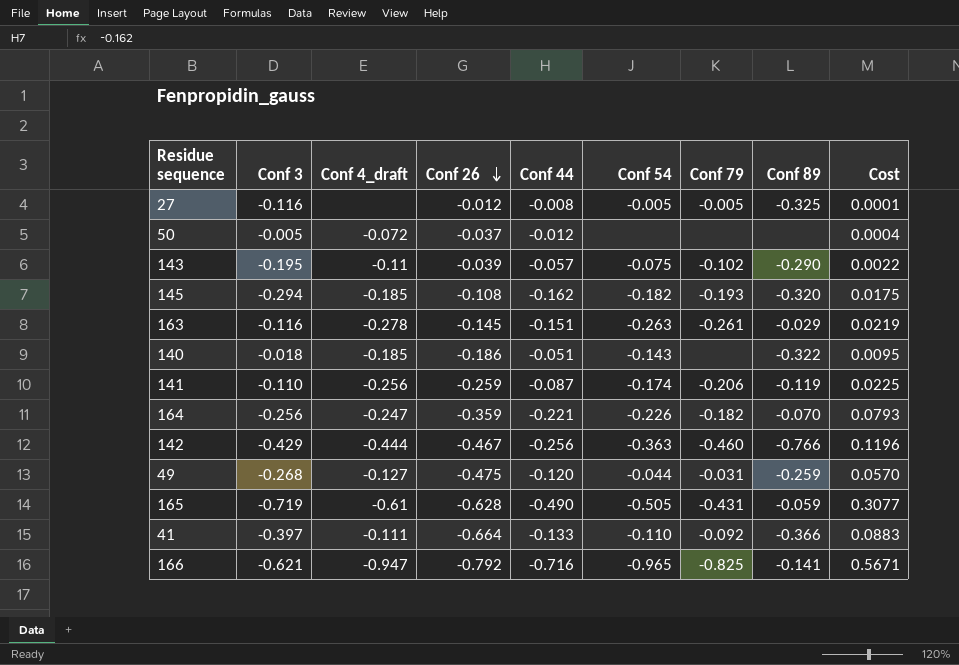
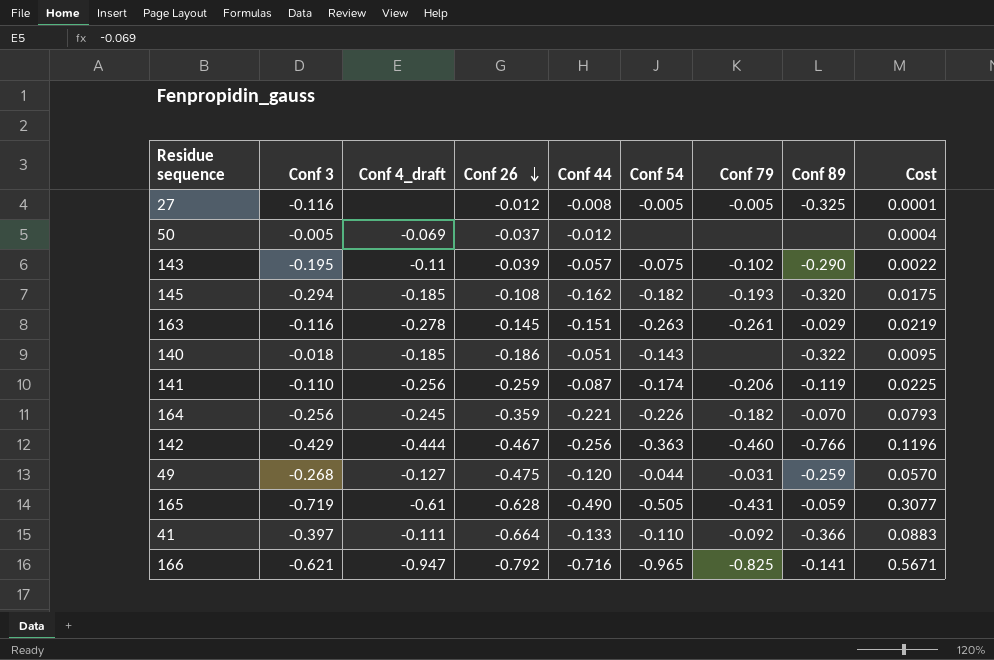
50 | Conf 4_draft: -0.072 -> -0.069
164 | Conf 4_draft: -0.247 -> -0.245

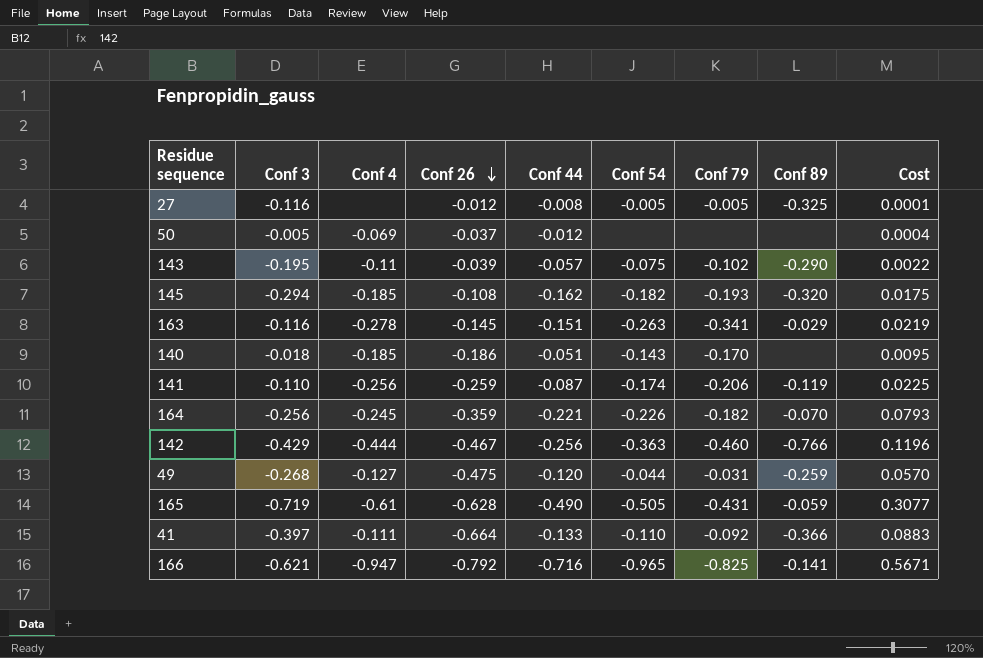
column name: Conf 4_draft -> Conf 4
163 | Conf 79: -0.261 -> -0.341
140 | Conf 79: none -> -0.170
140 | Conf 89: -0.322 -> none

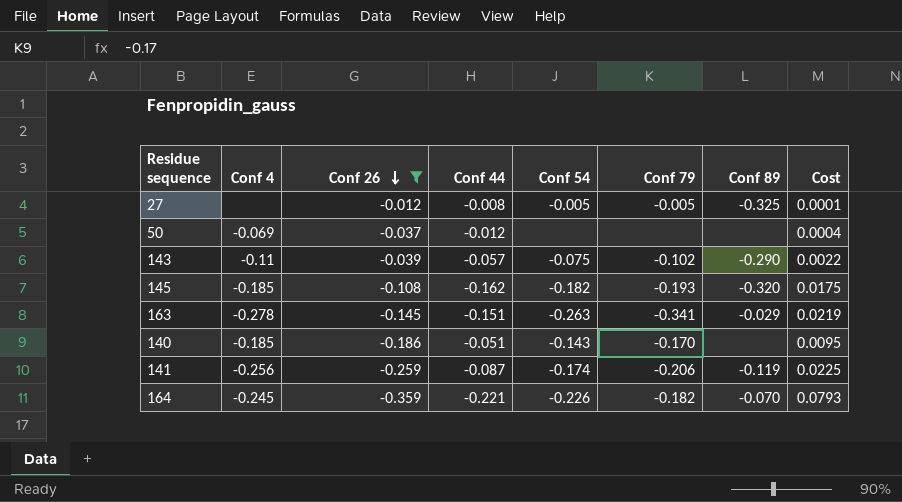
filter: none -> Conf 26 >= -0.359
column Conf 3 | position: 2 -> none

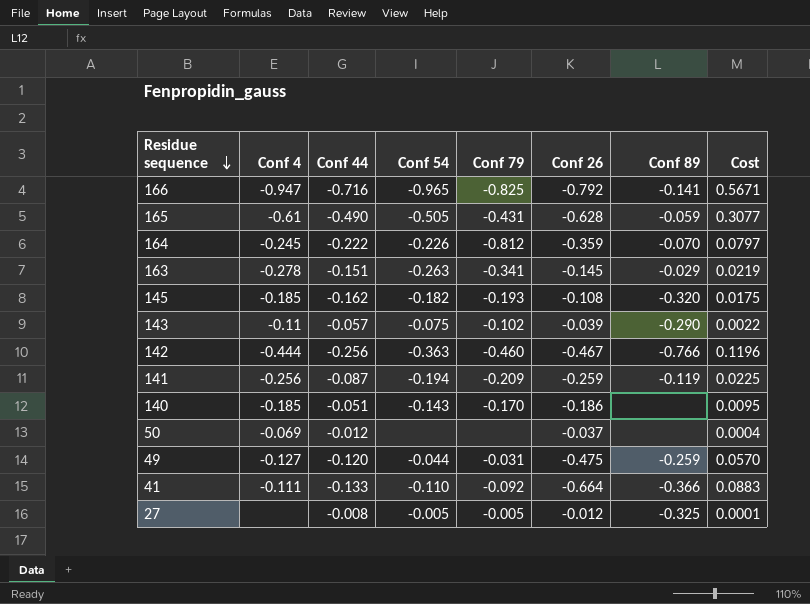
filter: Conf 26 >= -0.359 -> none
row order: Conf 26 descending -> Residue sequence descending
column Conf 26 | position: 3 -> 6
164 | Conf 44: -0.221 -> -0.222
164 | Conf 79: -0.182 -> -0.812
164 | Cost: 0.0793 -> 0.0797
141 | Conf 54: -0.174 -> -0.194
141 | Conf 79: -0.206 -> -0.209

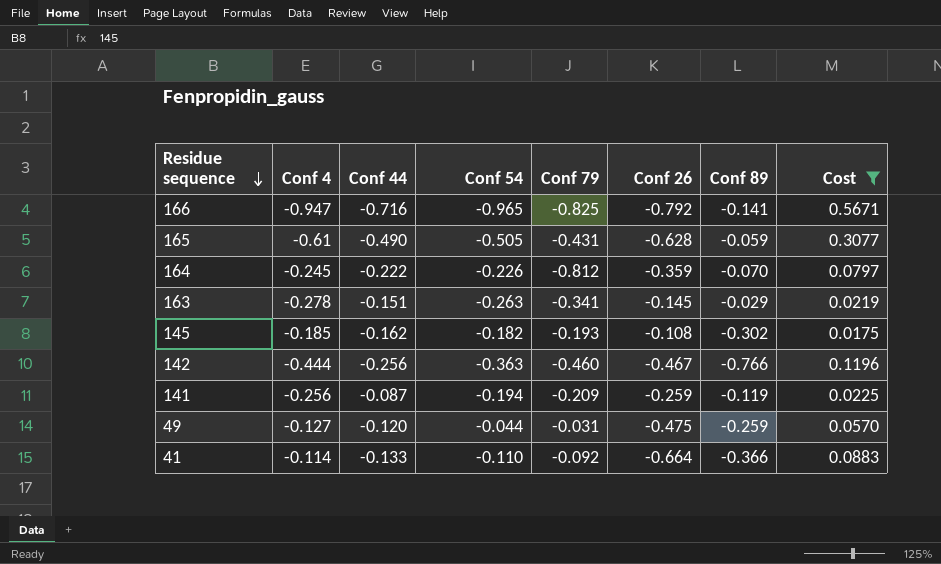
filter: none -> Cost >= 0.0175
145 | Conf 89: -0.320 -> -0.302
41 | Conf 4: -0.111 -> -0.114

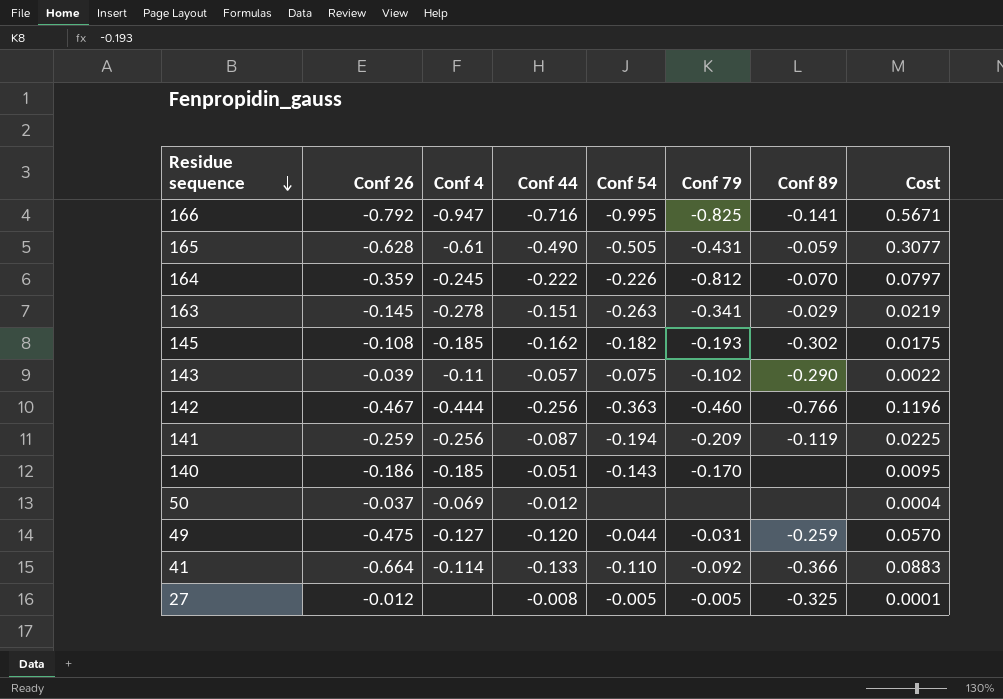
filter: Cost >= 0.0175 -> none
column Conf 26 | position: 6 -> 2
166 | Conf 54: -0.965 -> -0.995

